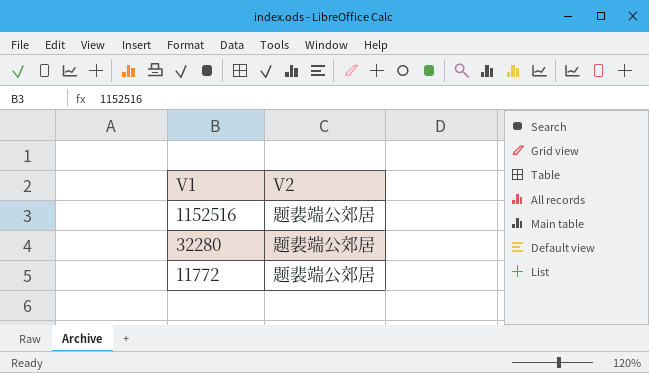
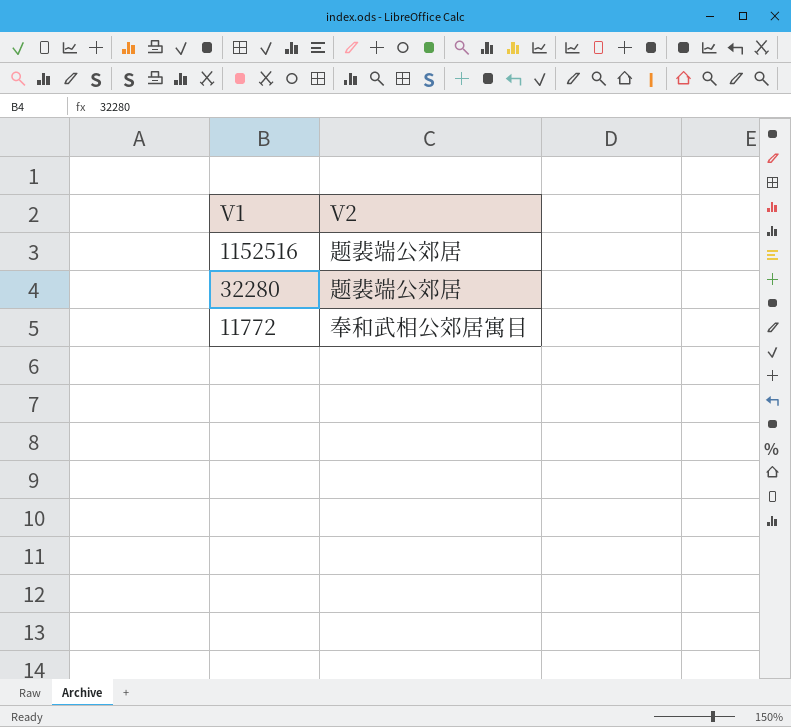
11772 | V2: 题裴端公郊居 -> 奉和武相公郊居寓目

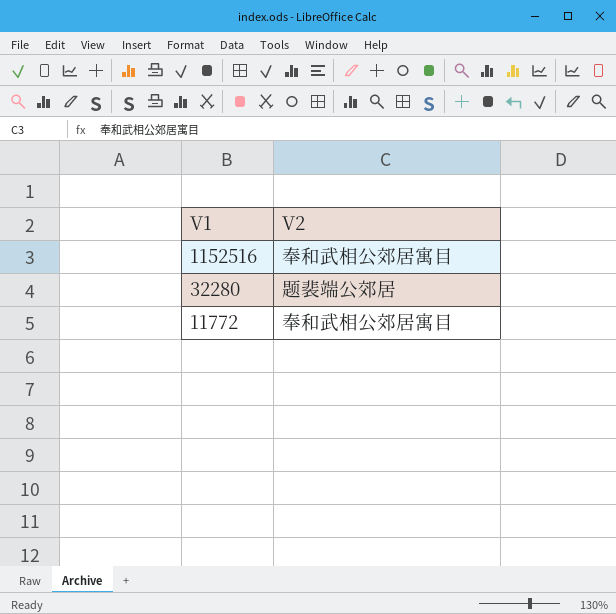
1152516 | V2: 题裴端公郊居 -> 奉和武相公郊居寓目

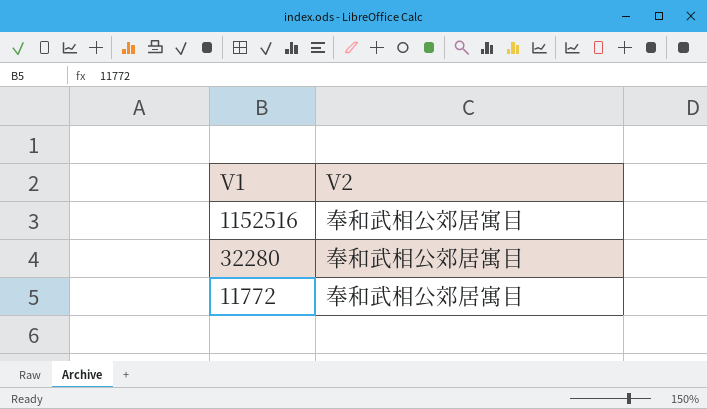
32280 | V2: 题裴端公郊居 -> 奉和武相公郊居寓目

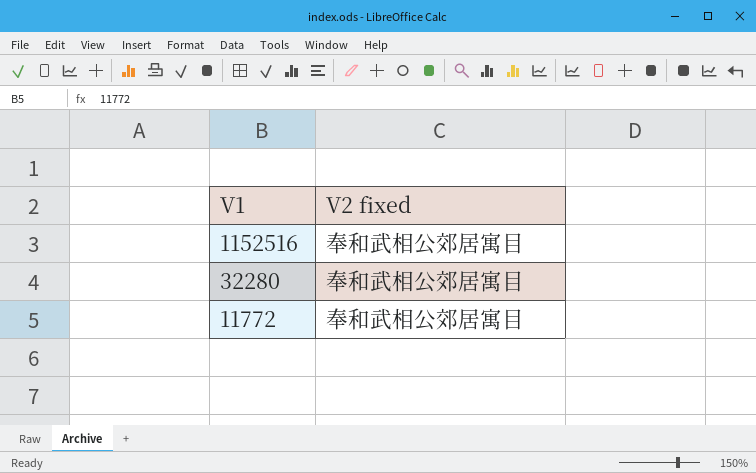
column name: V2 -> V2 fixed

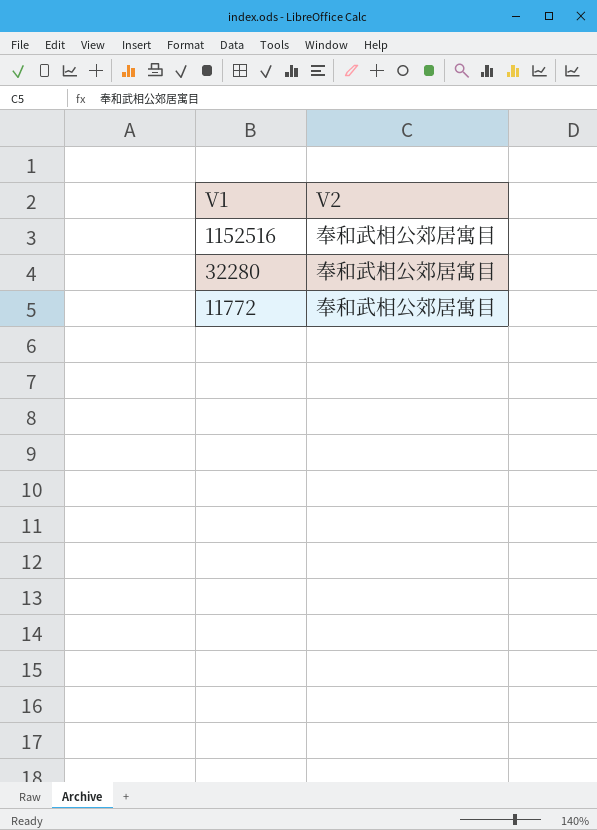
column name: V2 fixed -> V2

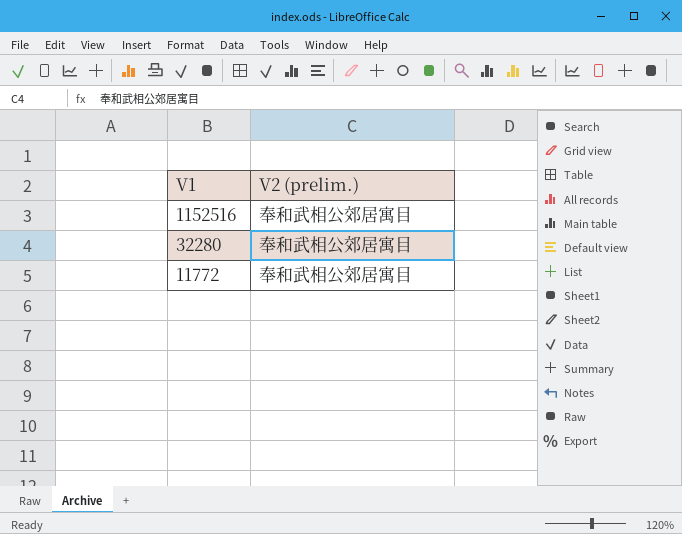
column name: V2 -> V2 (prelim.)

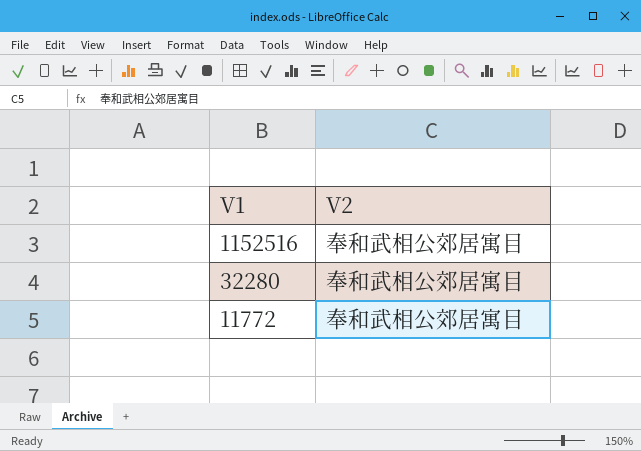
column name: V2 (prelim.) -> V2

